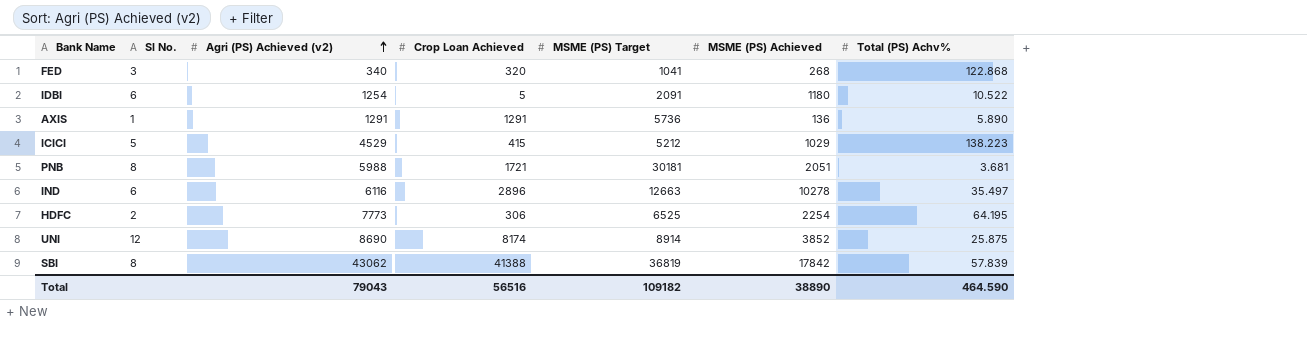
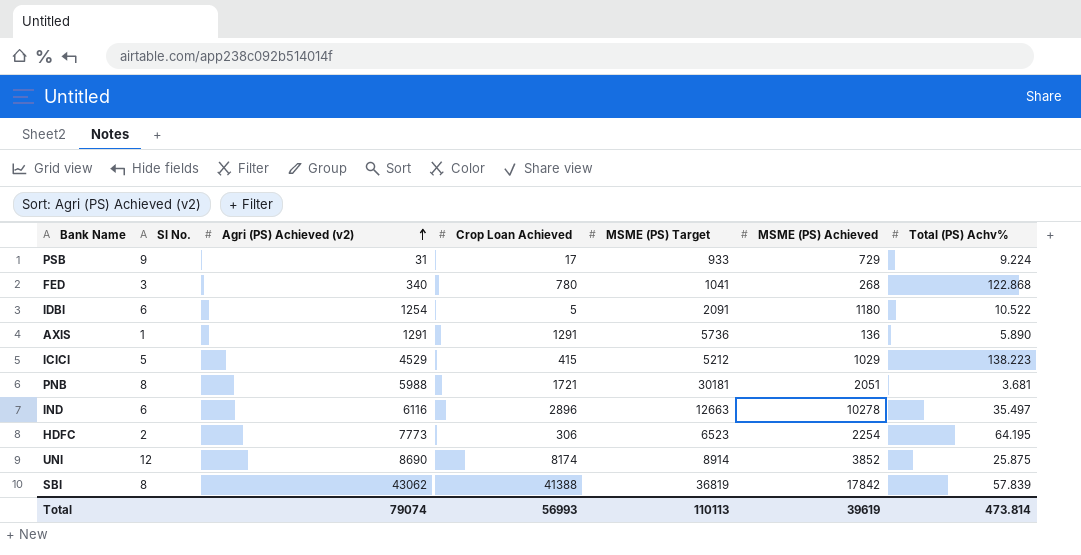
row PSB: none -> 9 | 31 | 17 | 933 | 729 | 9.224
FED | Crop Loan Achieved: 320 -> 780
HDFC | MSME (PS) Target: 6525 -> 6523
Total | Agri (PS) Achieved (v2): 79043 -> 79074
Total | Crop Loan Achieved: 56516 -> 56993
Total | MSME (PS) Target: 109182 -> 110113
Total | MSME (PS) Achieved: 38890 -> 39619
Total | Total (PS) Achv%: 464.590 -> 473.814

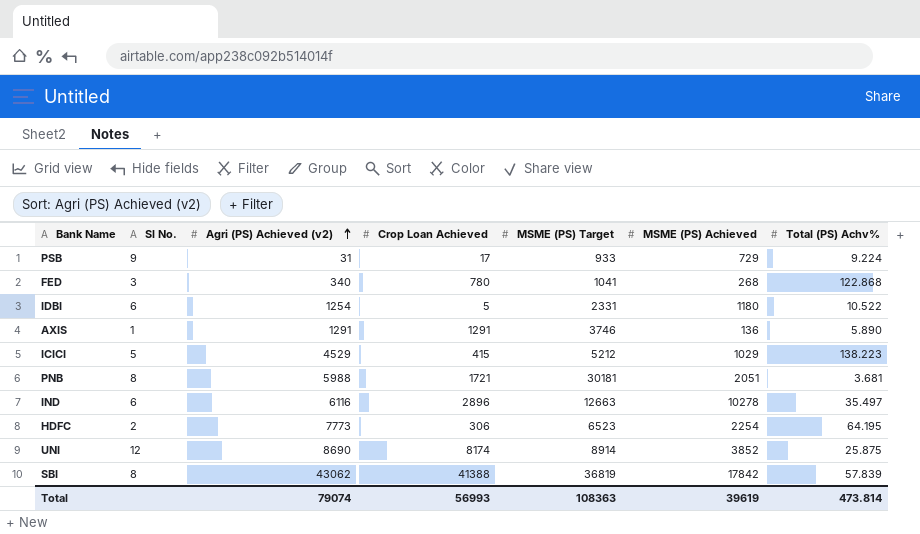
IDBI | MSME (PS) Target: 2091 -> 2331
AXIS | MSME (PS) Target: 5736 -> 3746
Total | MSME (PS) Target: 110113 -> 108363

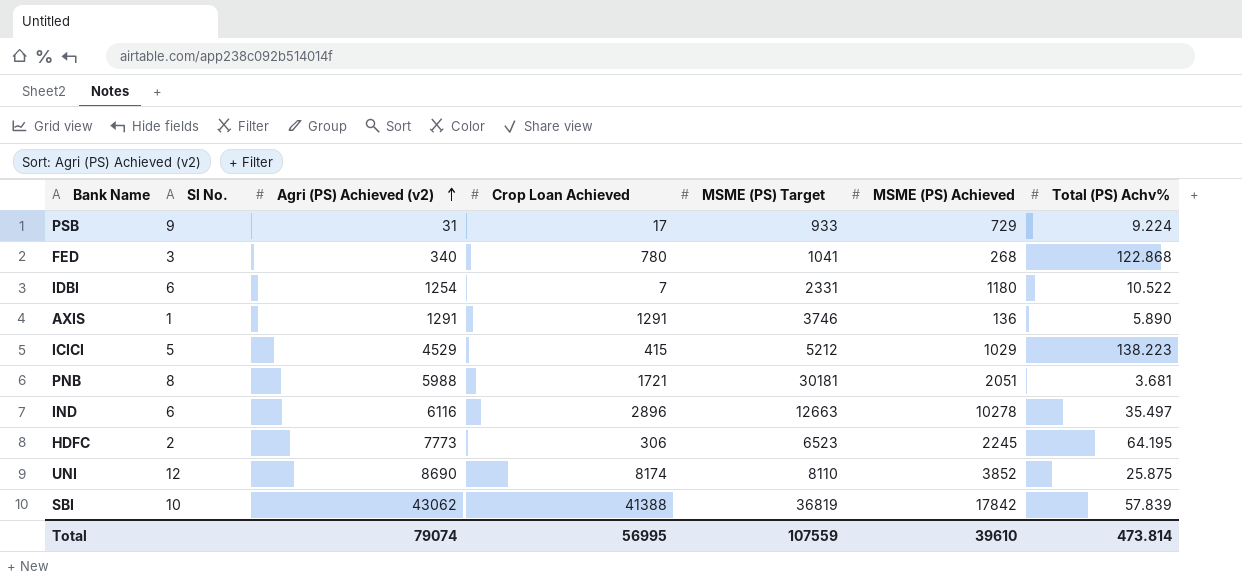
IDBI | Crop Loan Achieved: 5 -> 7
HDFC | MSME (PS) Achieved: 2254 -> 2245
UNI | MSME (PS) Target: 8914 -> 8110
SBI | Sl No.: 8 -> 10
Total | Crop Loan Achieved: 56993 -> 56995
Total | MSME (PS) Target: 108363 -> 107559
Total | MSME (PS) Achieved: 39619 -> 39610

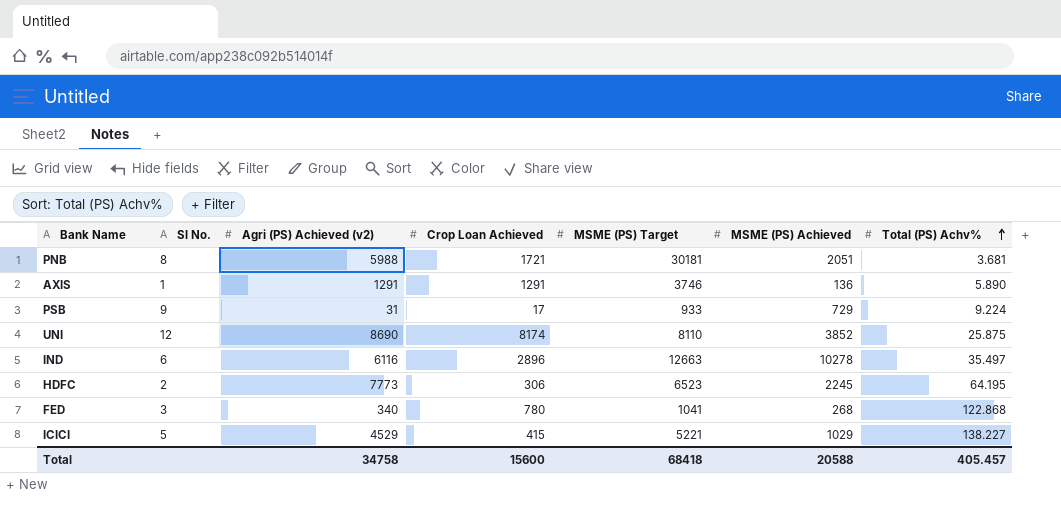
row order: Agri (PS) Achieved (v2) ascending -> Total (PS) Achv% ascending
row IDBI: 6 | 1254 | 7 | 2331 | 1180 | 10.522 -> none
row SBI: 10 | 43062 | 41388 | 36819 | 17842 | 57.839 -> none
ICICI | MSME (PS) Target: 5212 -> 5221
ICICI | Total (PS) Achv%: 138.223 -> 138.227
Total | Agri (PS) Achieved (v2): 79074 -> 34758
Total | Crop Loan Achieved: 56995 -> 15600
Total | MSME (PS) Target: 107559 -> 68418
Total | MSME (PS) Achieved: 39610 -> 20588
Total | Total (PS) Achv%: 473.814 -> 405.457

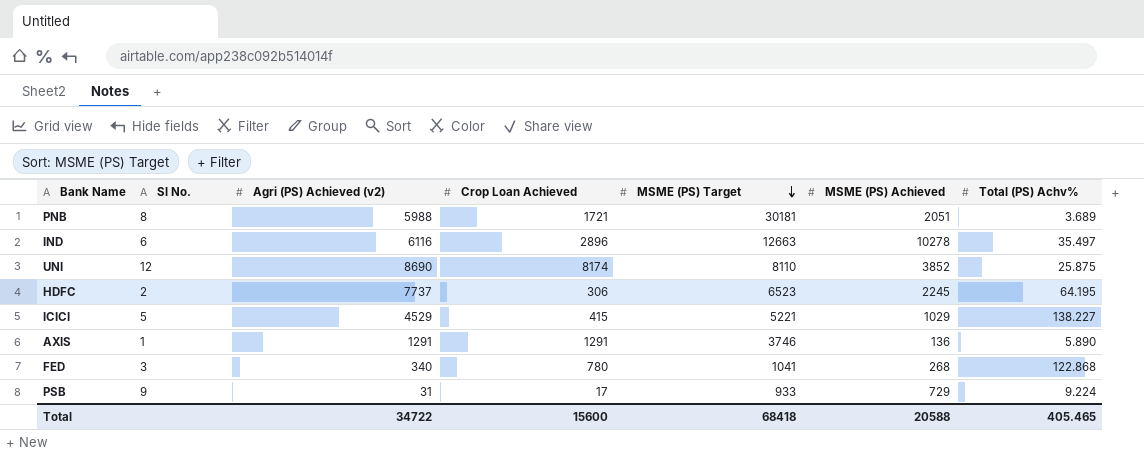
row order: Total (PS) Achv% ascending -> MSME (PS) Target descending
PNB | Total (PS) Achv%: 3.681 -> 3.689
HDFC | Agri (PS) Achieved (v2): 7773 -> 7737
Total | Agri (PS) Achieved (v2): 34758 -> 34722
Total | Total (PS) Achv%: 405.457 -> 405.465

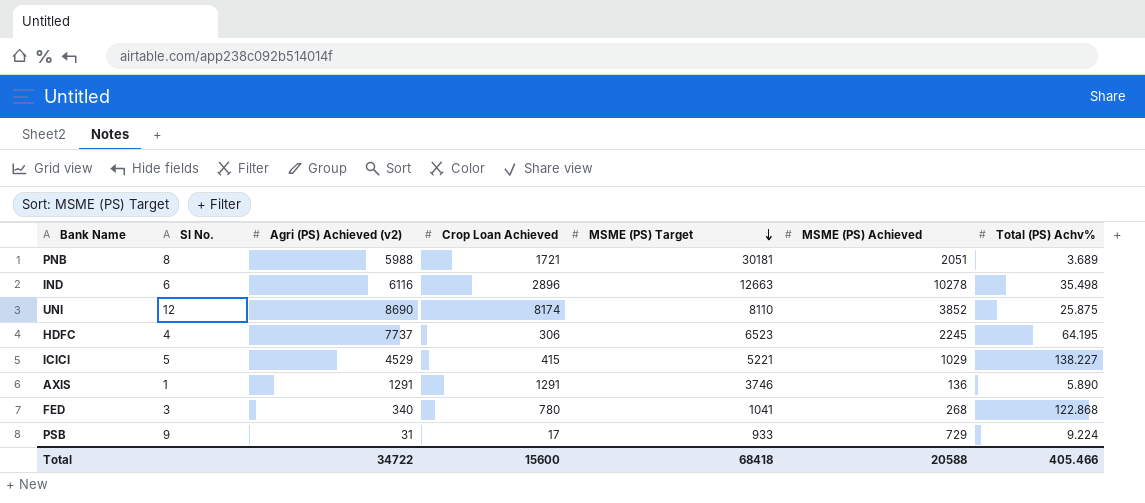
IND | Total (PS) Achv%: 35.497 -> 35.498
HDFC | Sl No.: 2 -> 4
Total | Total (PS) Achv%: 405.465 -> 405.466

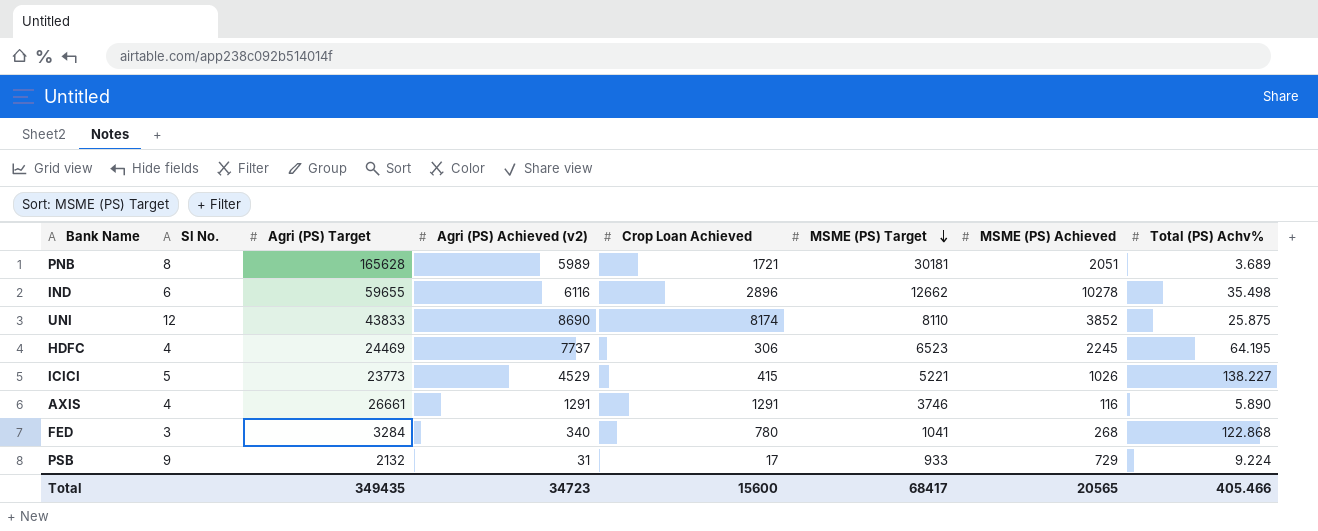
column Agri (PS) Target | position: none -> 3
PNB | Agri (PS) Achieved (v2): 5988 -> 5989
IND | MSME (PS) Target: 12663 -> 12662
ICICI | MSME (PS) Achieved: 1029 -> 1026
AXIS | Sl No.: 1 -> 4
AXIS | MSME (PS) Achieved: 136 -> 116
Total | Agri (PS) Achieved (v2): 34722 -> 34723
Total | MSME (PS) Target: 68418 -> 68417
Total | MSME (PS) Achieved: 20588 -> 20565

